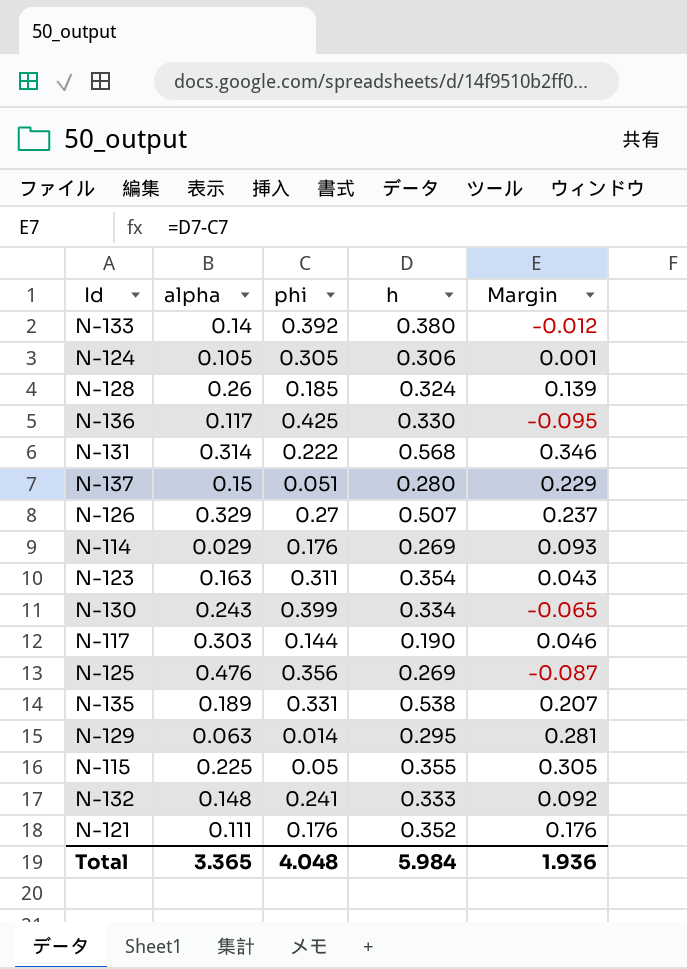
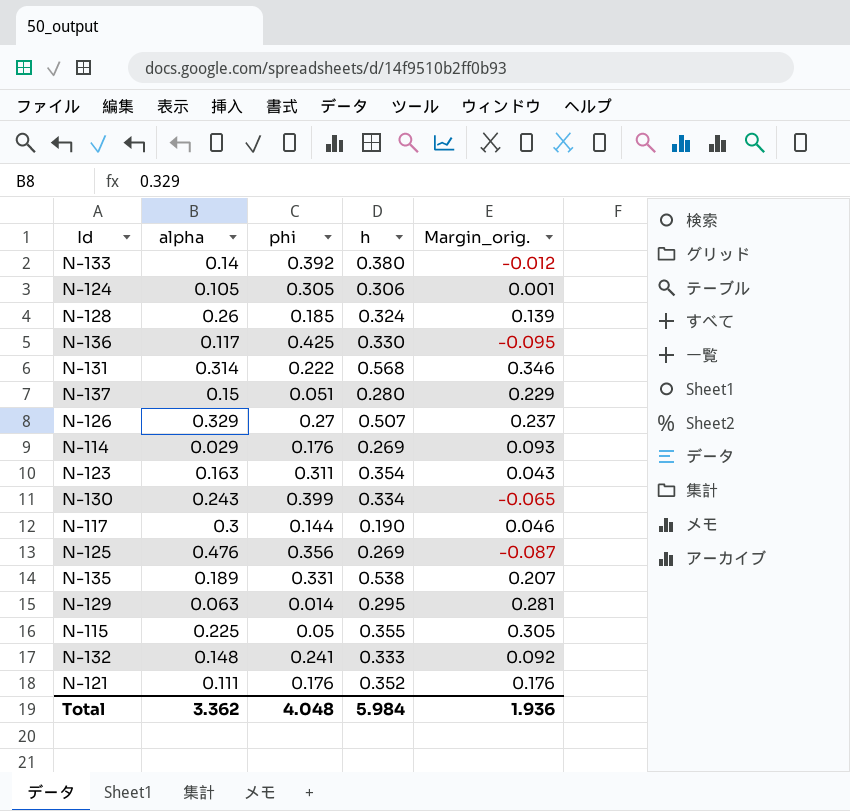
column name: Margin -> Margin_orig.
N-117 | alpha: 0.303 -> 0.3
Total | alpha: 3.365 -> 3.362

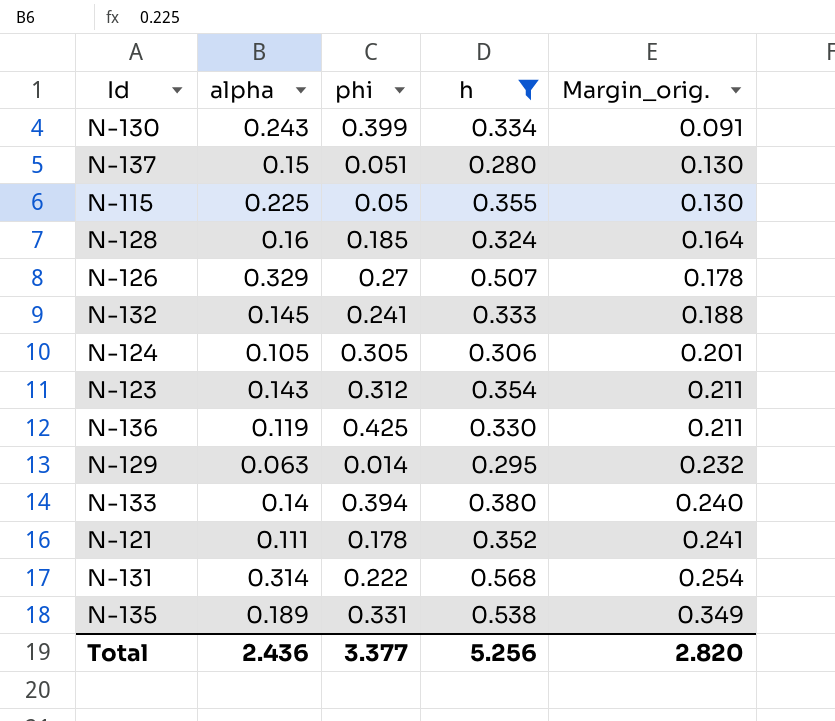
filter: none -> h >= 0.280
row order: none -> Margin_orig. ascending
column Margin_orig. | formula: [h] - [phi] -> [h] - [alpha]
N-128 | alpha: 0.26 -> 0.16
N-132 | alpha: 0.148 -> 0.145
N-123 | alpha: 0.163 -> 0.143
N-123 | phi: 0.311 -> 0.312
N-136 | alpha: 0.117 -> 0.119
N-133 | phi: 0.392 -> 0.394
N-121 | phi: 0.176 -> 0.178
Total | alpha: 3.362 -> 2.436
Total | phi: 4.048 -> 3.377
Total | h: 5.984 -> 5.256
Total | Margin_orig.: 1.936 -> 2.820

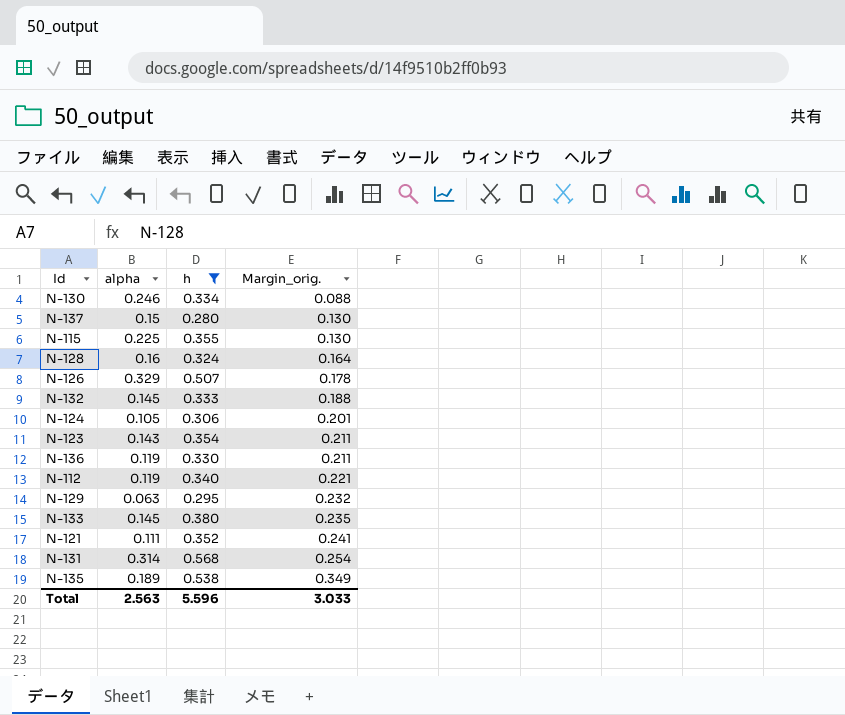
column phi | position: 3 -> none
N-130 | alpha: 0.243 -> 0.246
N-130 | Margin_orig.: 0.091 -> 0.088
row N-112: none -> 0.119 | 0.340 | 0.221
N-133 | alpha: 0.14 -> 0.145
N-133 | Margin_orig.: 0.240 -> 0.235
Total | alpha: 2.436 -> 2.563
Total | h: 5.256 -> 5.596
Total | Margin_orig.: 2.820 -> 3.033

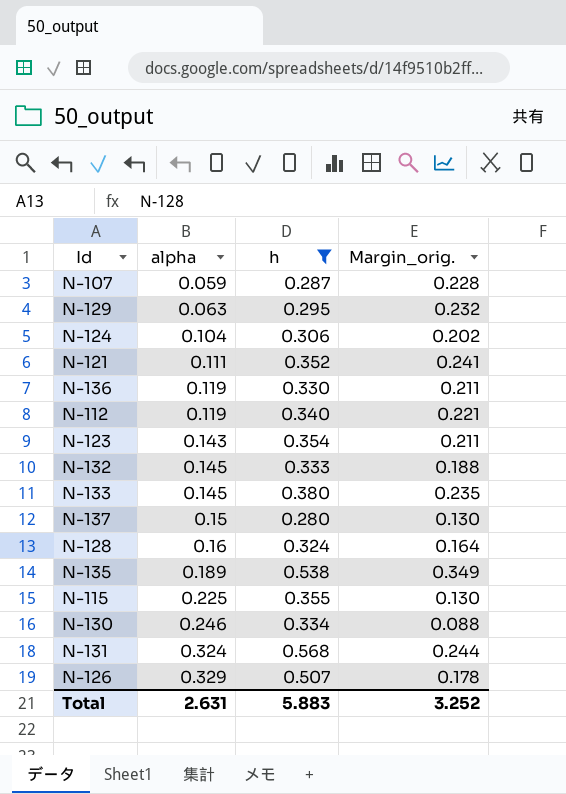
row order: Margin_orig. ascending -> alpha ascending
row N-107: none -> 0.059 | 0.287 | 0.228
N-124 | alpha: 0.105 -> 0.104
N-124 | Margin_orig.: 0.201 -> 0.202
N-131 | alpha: 0.314 -> 0.324
N-131 | Margin_orig.: 0.254 -> 0.244
Total | alpha: 2.563 -> 2.631
Total | h: 5.596 -> 5.883
Total | Margin_orig.: 3.033 -> 3.252

